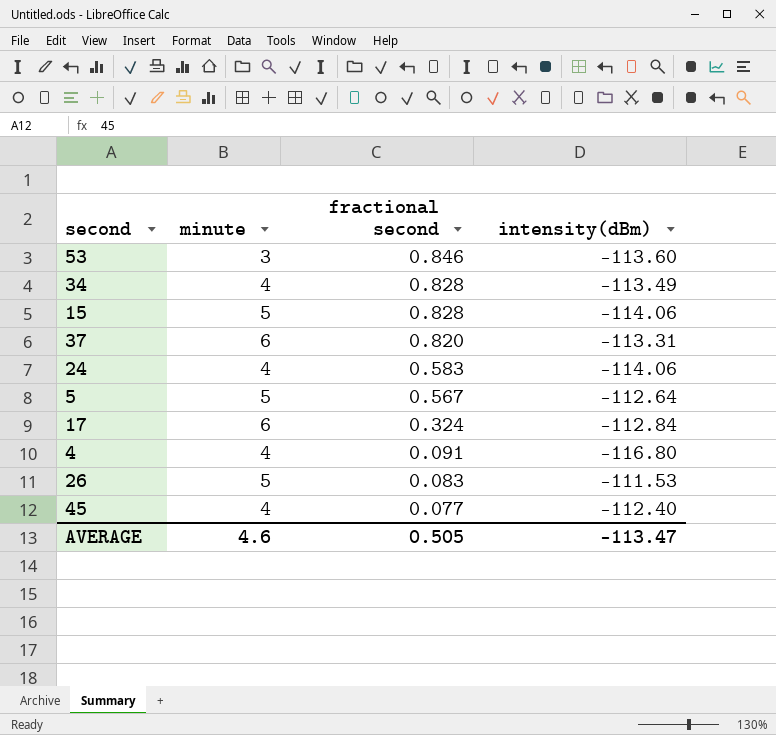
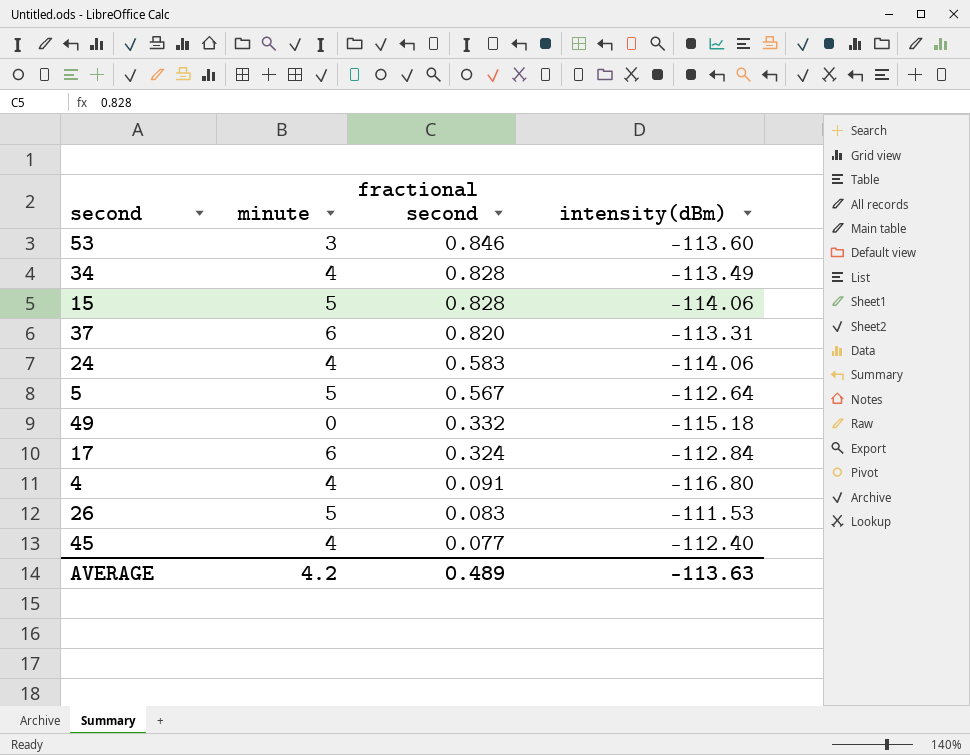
row 49: none -> 0 | 0.332 | -115.18
AVERAGE | minute: 4.6 -> 4.2
AVERAGE | fractional second: 0.505 -> 0.489
AVERAGE | intensity(dBm): -113.47 -> -113.63

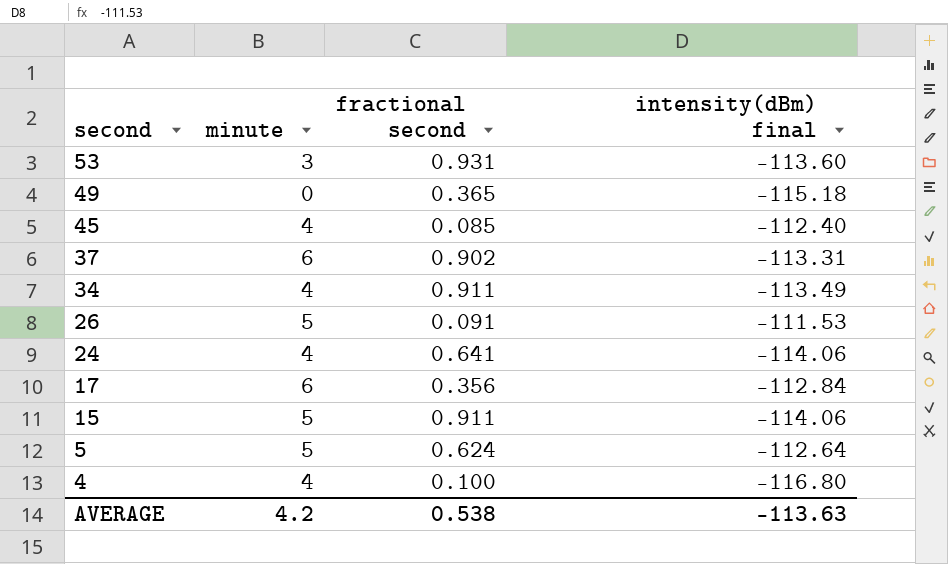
row order: fractional second descending -> second descending
column name: intensity(dBm) -> intensity(dBm) final
53 | fractional second: 0.846 -> 0.931
49 | fractional second: 0.332 -> 0.365
45 | fractional second: 0.077 -> 0.085
37 | fractional second: 0.820 -> 0.902
34 | fractional second: 0.828 -> 0.911
26 | fractional second: 0.083 -> 0.091
24 | fractional second: 0.583 -> 0.641
17 | fractional second: 0.324 -> 0.356
15 | fractional second: 0.828 -> 0.911
5 | fractional second: 0.567 -> 0.624
4 | fractional second: 0.091 -> 0.100
AVERAGE | fractional second: 0.489 -> 0.538

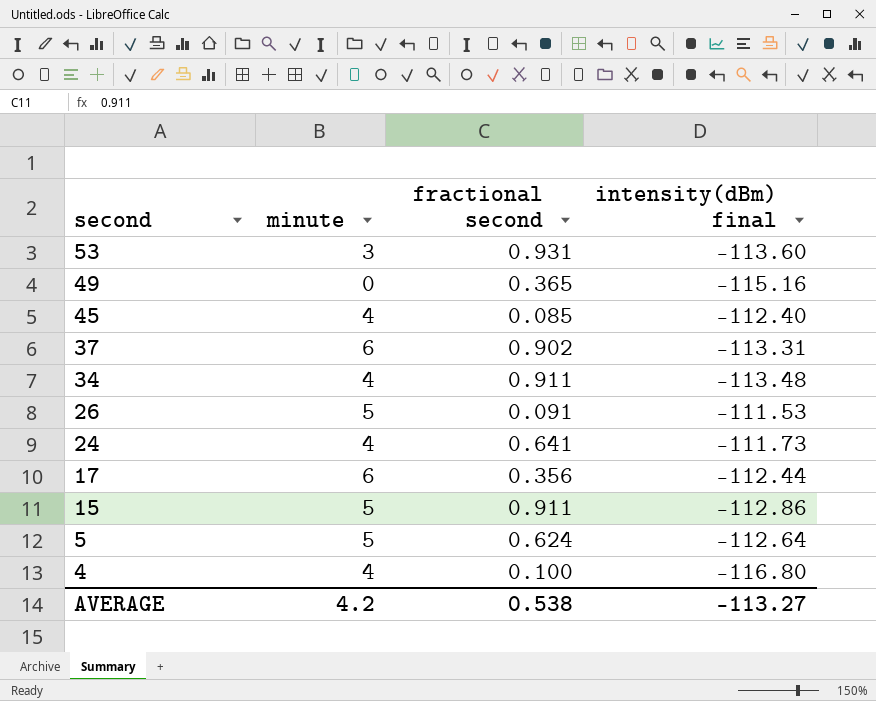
49 | intensity(dBm) final: -115.18 -> -115.16
34 | intensity(dBm) final: -113.49 -> -113.48
24 | intensity(dBm) final: -114.06 -> -111.73
17 | intensity(dBm) final: -112.84 -> -112.44
15 | intensity(dBm) final: -114.06 -> -112.86
AVERAGE | intensity(dBm) final: -113.63 -> -113.27

